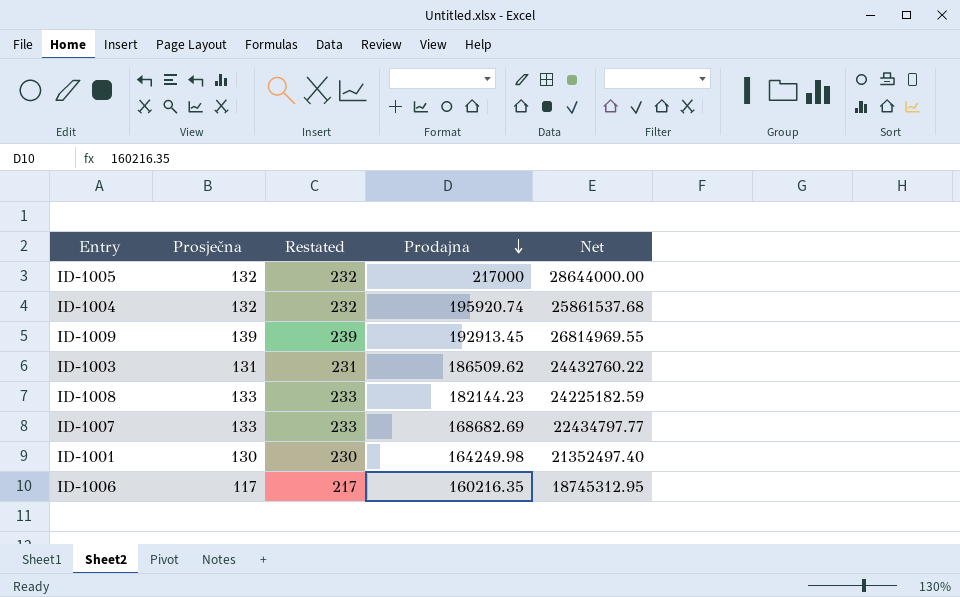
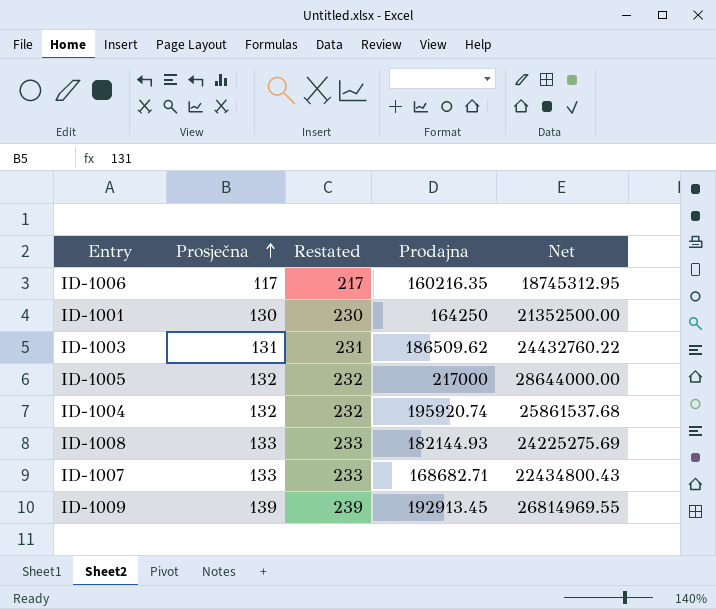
row order: Prodajna descending -> Prosječna ascending
ID-1001 | Prodajna: 164249.98 -> 164250
ID-1001 | Net: 21352497.40 -> 21352500.00
ID-1008 | Prodajna: 182144.23 -> 182144.93
ID-1008 | Net: 24225182.59 -> 24225275.69
ID-1007 | Prodajna: 168682.69 -> 168682.71
ID-1007 | Net: 22434797.77 -> 22434800.43

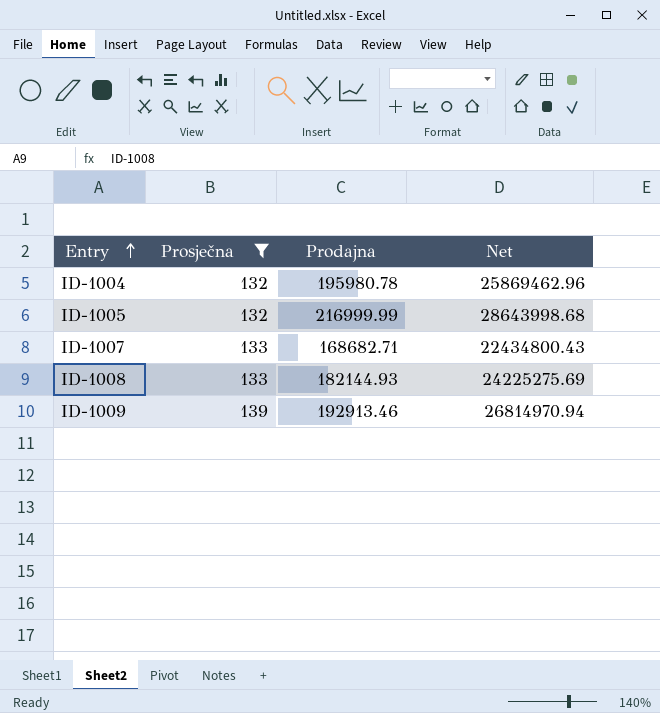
filter: none -> Prosječna >= 132
row order: Prosječna ascending -> Entry ascending
column Restated | formula: [Prosječna] + 100 -> none
ID-1004 | Prodajna: 195920.74 -> 195980.78
ID-1004 | Net: 25861537.68 -> 25869462.96
ID-1005 | Prodajna: 217000 -> 216999.99
ID-1005 | Net: 28644000.00 -> 28643998.68
ID-1009 | Prodajna: 192913.45 -> 192913.46
ID-1009 | Net: 26814969.55 -> 26814970.94

